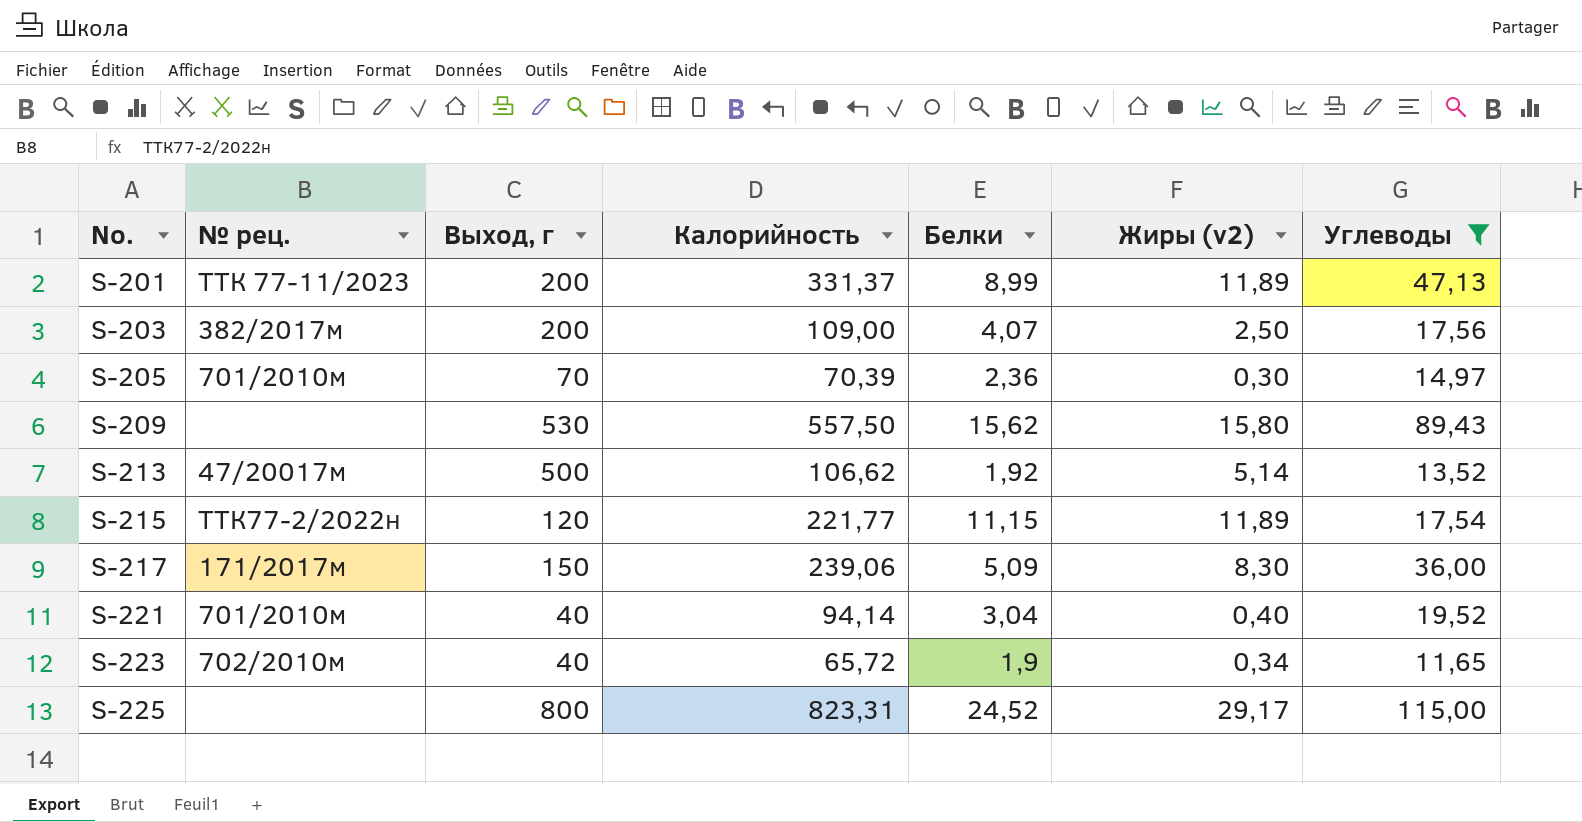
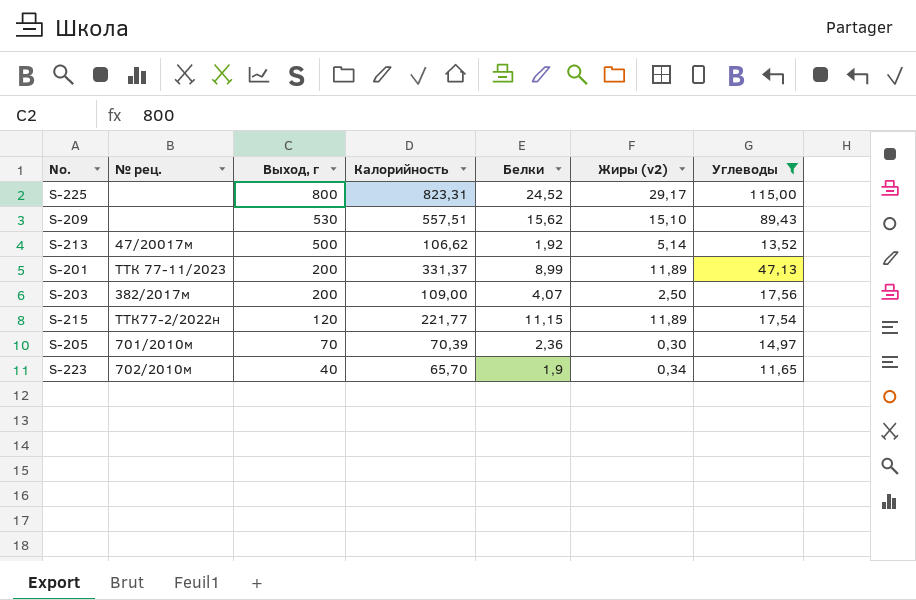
row order: No. ascending -> Выход, г descending
row S-217: 171/2017м | 150 | 239,06 | 5,09 | 8,30 | 36,00 -> none
row S-221: 701/2010м | 40 | 94,14 | 3,04 | 0,40 | 19,52 -> none
S-209 | Калорийность: 557,50 -> 557,51
S-209 | Жиры (v2): 15,80 -> 15,10
S-223 | Калорийность: 65,72 -> 65,70

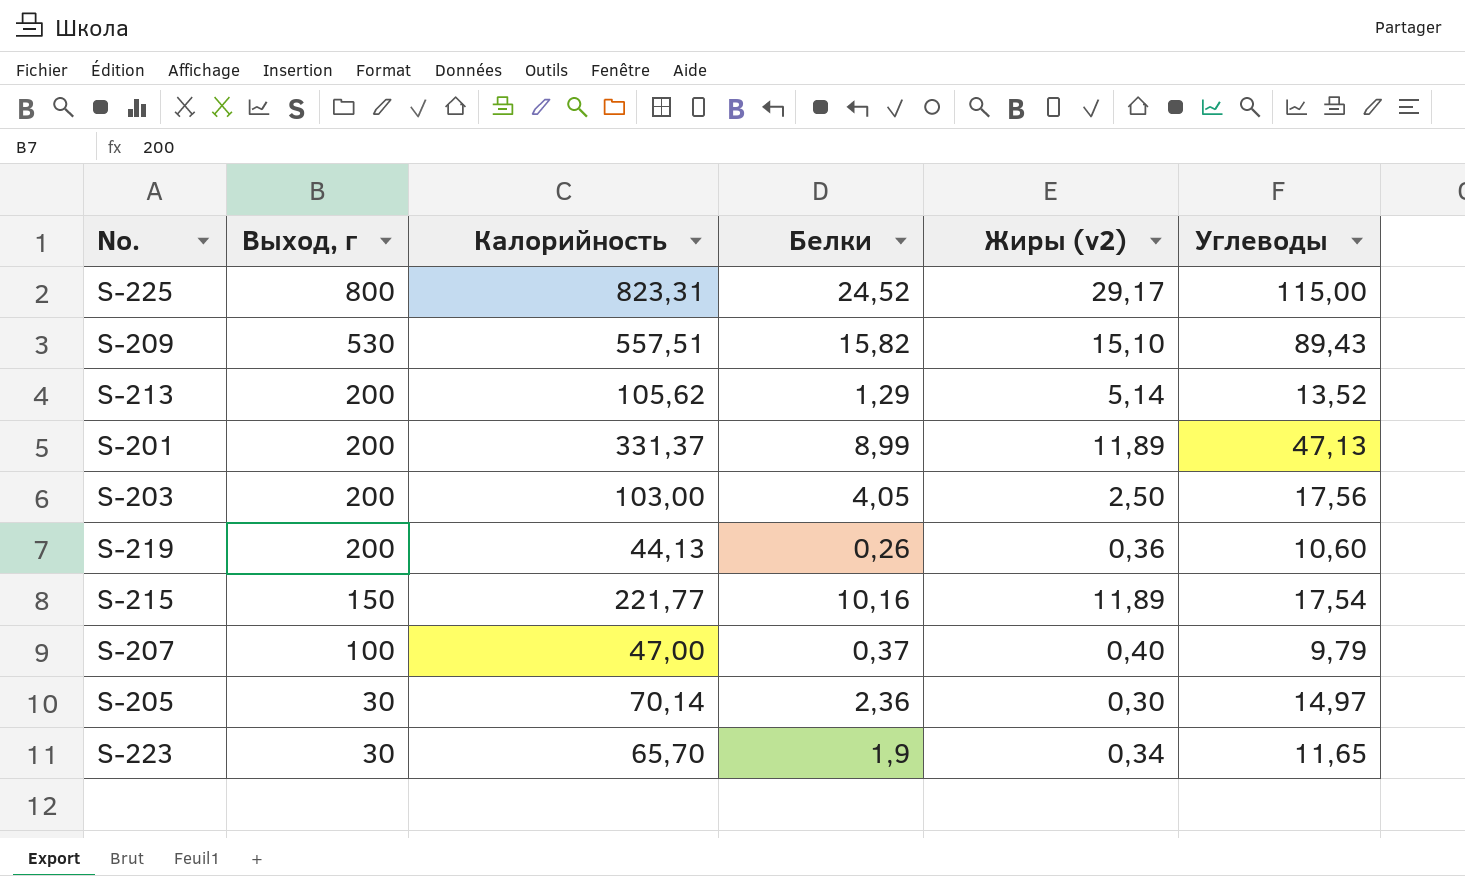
filter: Углеводы >= 11,65 -> none
column № рец. | position: 2 -> none
S-209 | Белки: 15,62 -> 15,82
S-213 | Выход, г: 500 -> 200
S-213 | Калорийность: 106,62 -> 105,62
S-213 | Белки: 1,92 -> 1,29
S-203 | Калорийность: 109,00 -> 103,00
S-203 | Белки: 4,07 -> 4,05
S-215 | Выход, г: 120 -> 150
S-215 | Белки: 11,15 -> 10,16
S-205 | Выход, г: 70 -> 30
S-205 | Калорийность: 70,39 -> 70,14
S-223 | Выход, г: 40 -> 30

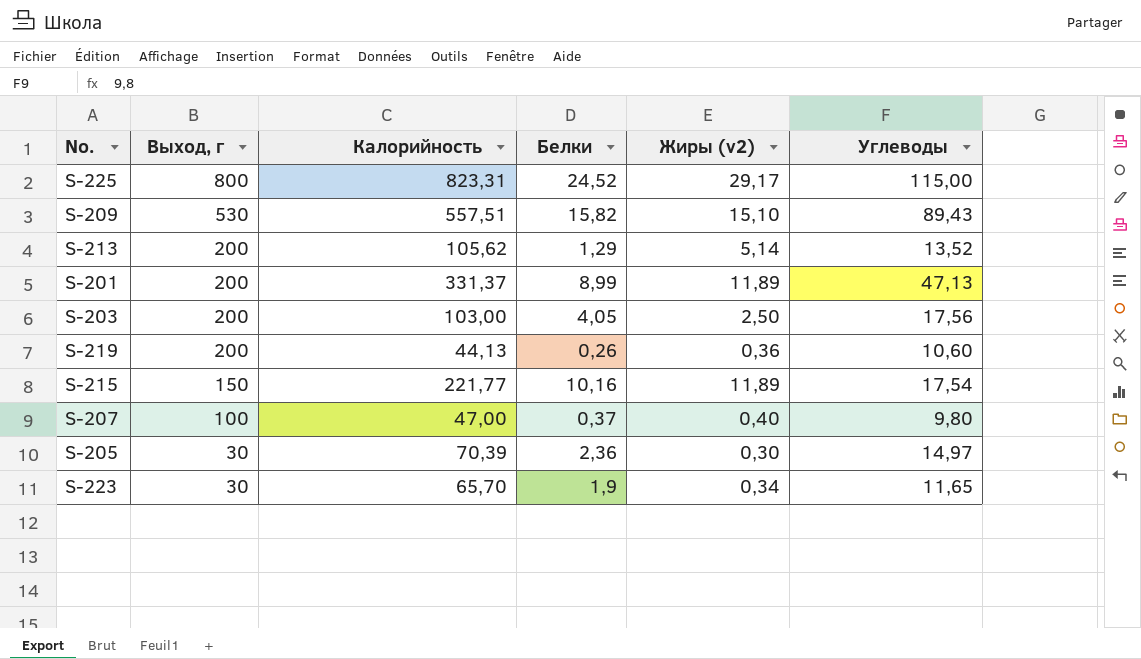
S-207 | Углеводы: 9,79 -> 9,80
S-205 | Калорийность: 70,14 -> 70,39

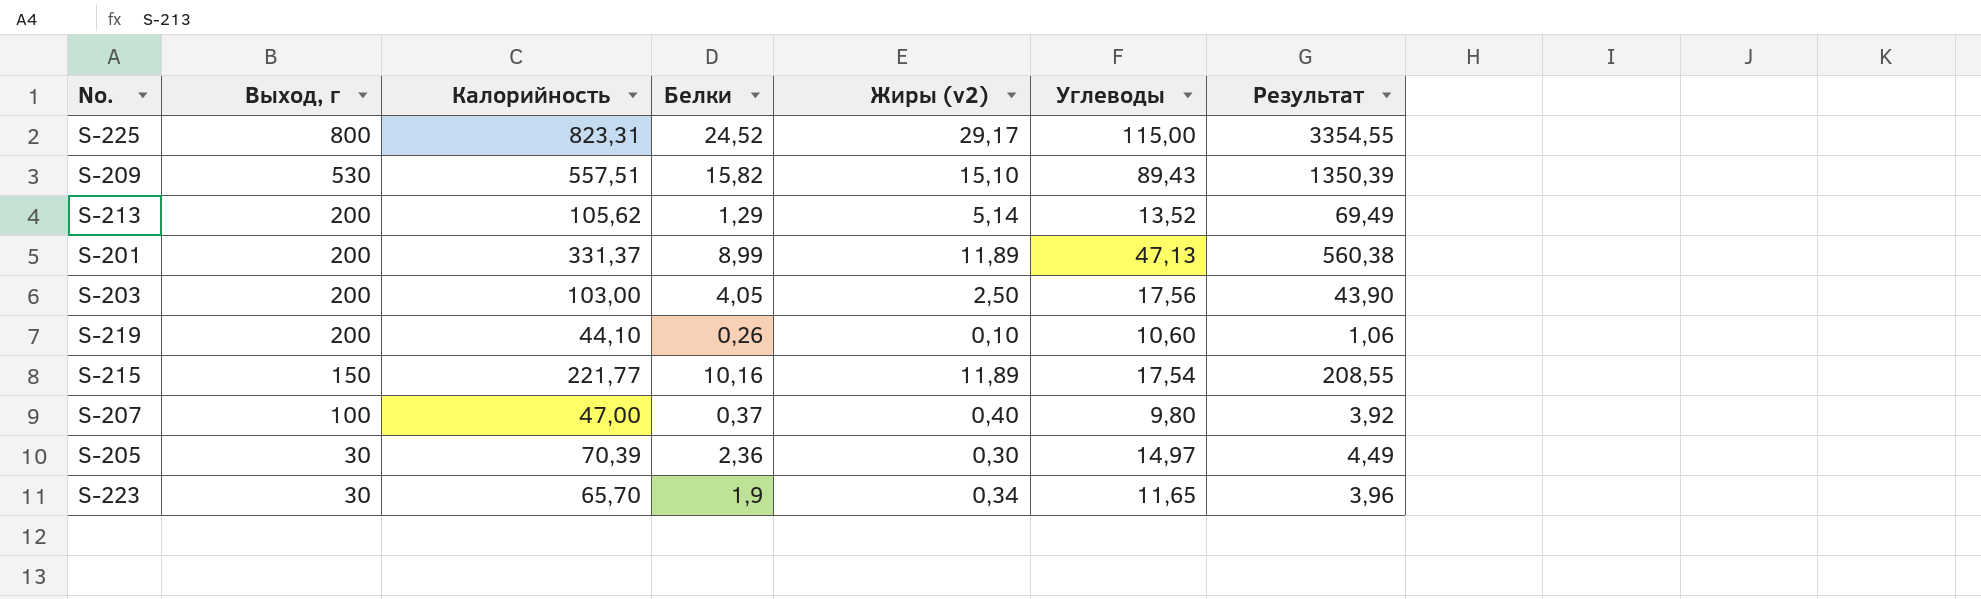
column Результат | formula: none -> [Жиры (v2)] * [Углеводы]
S-219 | Калорийность: 44,13 -> 44,10
S-219 | Жиры (v2): 0,36 -> 0,10

